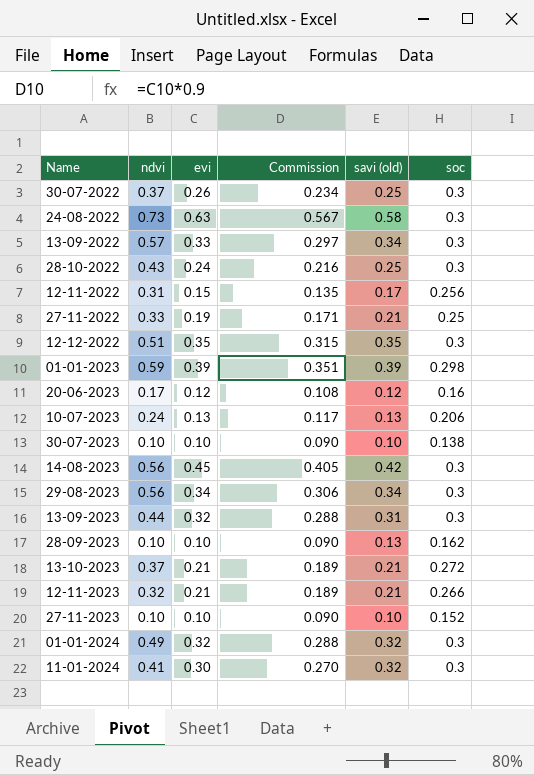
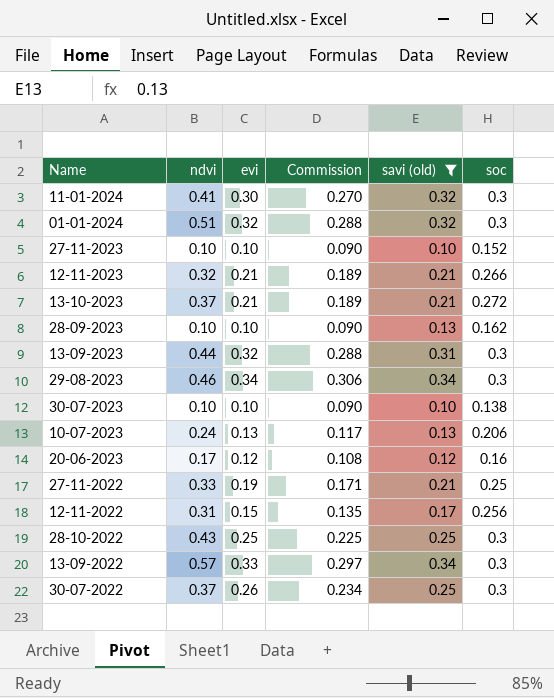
filter: none -> savi (old) <= 0.34
row order: Name ascending -> Name descending
01-01-2024 | ndvi: 0.49 -> 0.51
29-08-2023 | ndvi: 0.56 -> 0.46
28-10-2022 | evi: 0.24 -> 0.25
28-10-2022 | Commission: 0.216 -> 0.225

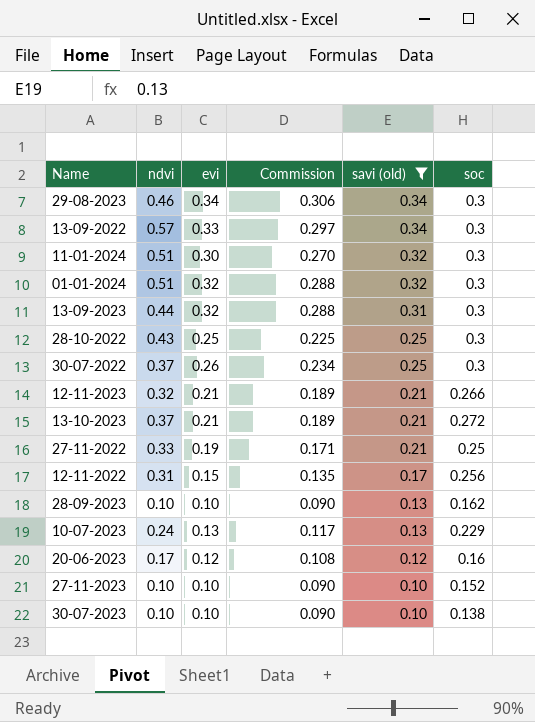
row order: Name descending -> savi (old) descending
11-01-2024 | ndvi: 0.41 -> 0.51
10-07-2023 | soc: 0.206 -> 0.229

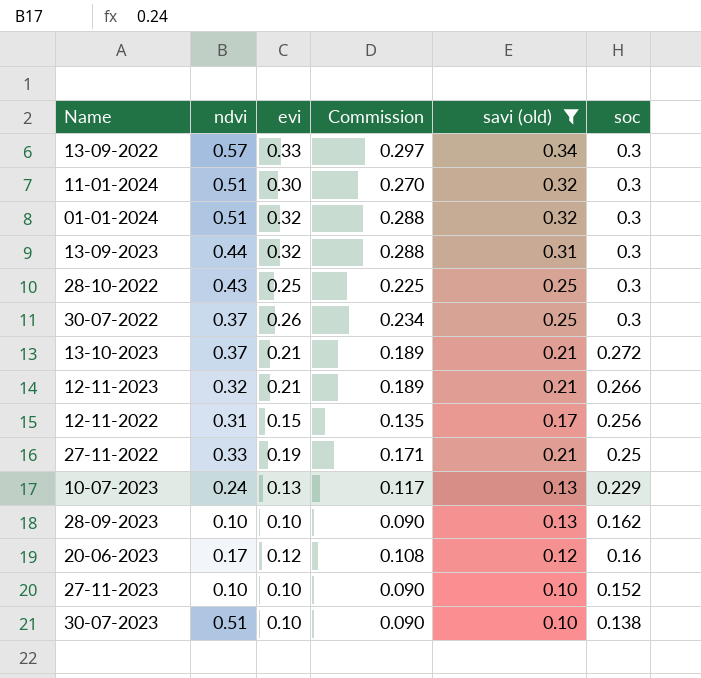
row order: savi (old) descending -> soc descending
row 29-08-2023: 0.46 | 0.34 | 0.306 | 0.34 | 0.3 -> none
30-07-2023 | ndvi: 0.10 -> 0.51

